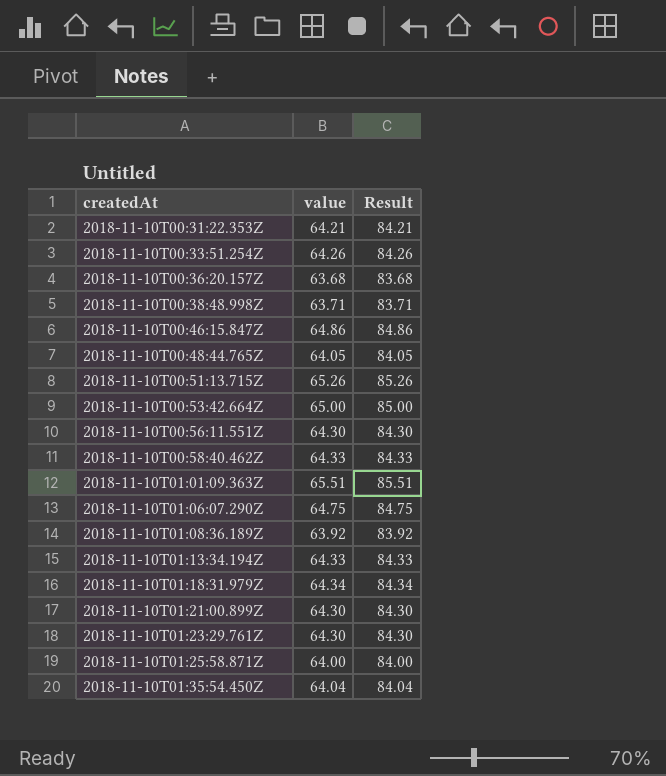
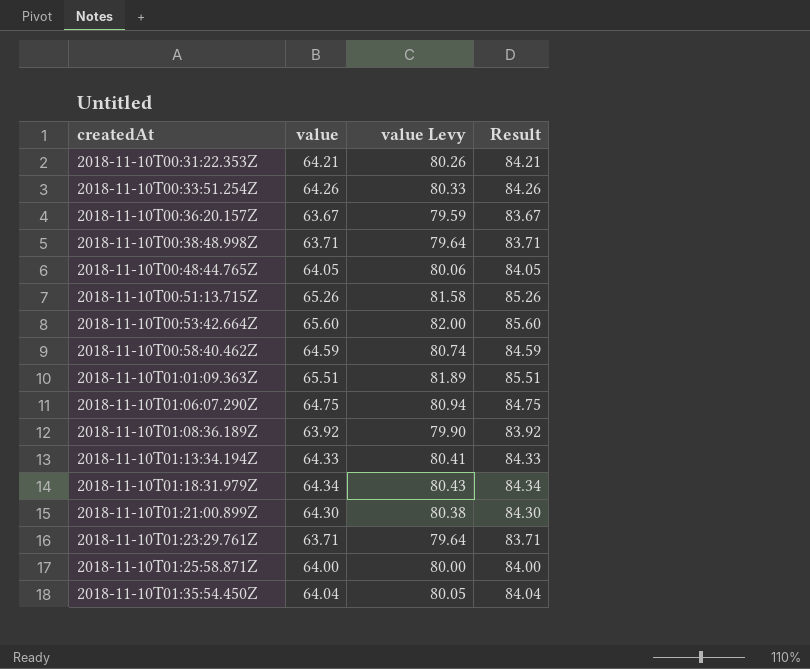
column value Levy | formula: none -> [value] * 1.25
row 2018-11-10T00:46:15.847Z: 64.86 | 84.86 -> none
row 2018-11-10T00:56:11.551Z: 64.30 | 84.30 -> none
2018-11-10T00:36:20.157Z | value: 63.68 -> 63.67
2018-11-10T00:36:20.157Z | Result: 83.68 -> 83.67
2018-11-10T00:53:42.664Z | value: 65.00 -> 65.60
2018-11-10T00:53:42.664Z | Result: 85.00 -> 85.60
2018-11-10T00:58:40.462Z | value: 64.33 -> 64.59
2018-11-10T00:58:40.462Z | Result: 84.33 -> 84.59
2018-11-10T01:23:29.761Z | value: 64.30 -> 63.71
2018-11-10T01:23:29.761Z | Result: 84.30 -> 83.71

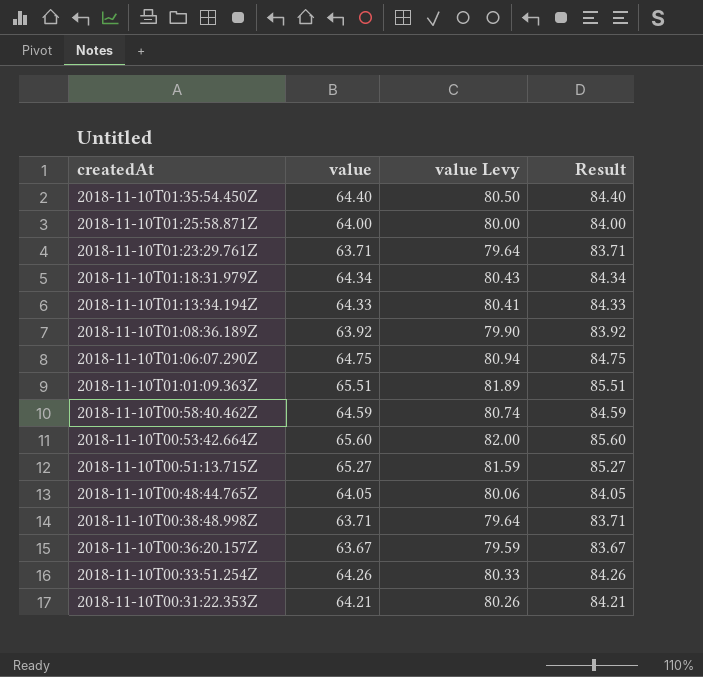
row order: createdAt ascending -> createdAt descending
row 2018-11-10T01:21:00.899Z: 64.30 | 80.38 | 84.30 -> none
2018-11-10T01:35:54.450Z | value: 64.04 -> 64.40
2018-11-10T01:35:54.450Z | value Levy: 80.05 -> 80.50
2018-11-10T01:35:54.450Z | Result: 84.04 -> 84.40
2018-11-10T00:51:13.715Z | value: 65.26 -> 65.27
2018-11-10T00:51:13.715Z | value Levy: 81.58 -> 81.59
2018-11-10T00:51:13.715Z | Result: 85.26 -> 85.27

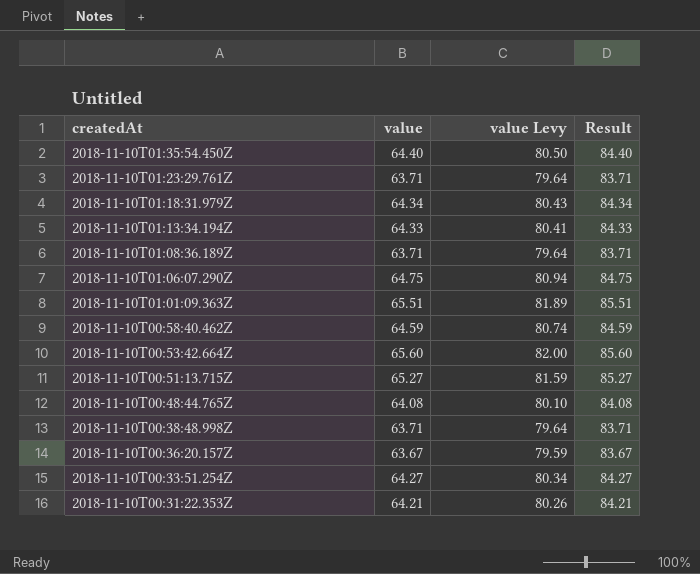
row 2018-11-10T01:25:58.871Z: 64.00 | 80.00 | 84.00 -> none
2018-11-10T01:08:36.189Z | value: 63.92 -> 63.71
2018-11-10T01:08:36.189Z | value Levy: 79.90 -> 79.64
2018-11-10T01:08:36.189Z | Result: 83.92 -> 83.71
2018-11-10T00:48:44.765Z | value: 64.05 -> 64.08
2018-11-10T00:48:44.765Z | value Levy: 80.06 -> 80.10
2018-11-10T00:48:44.765Z | Result: 84.05 -> 84.08
2018-11-10T00:33:51.254Z | value: 64.26 -> 64.27
2018-11-10T00:33:51.254Z | value Levy: 80.33 -> 80.34
2018-11-10T00:33:51.254Z | Result: 84.26 -> 84.27

